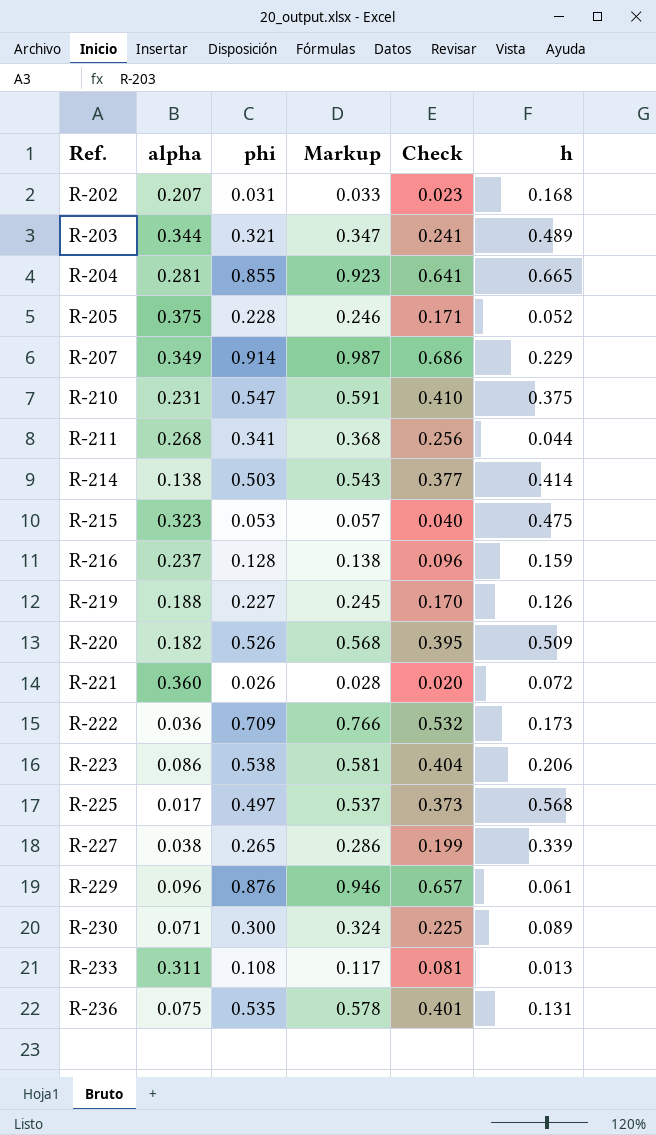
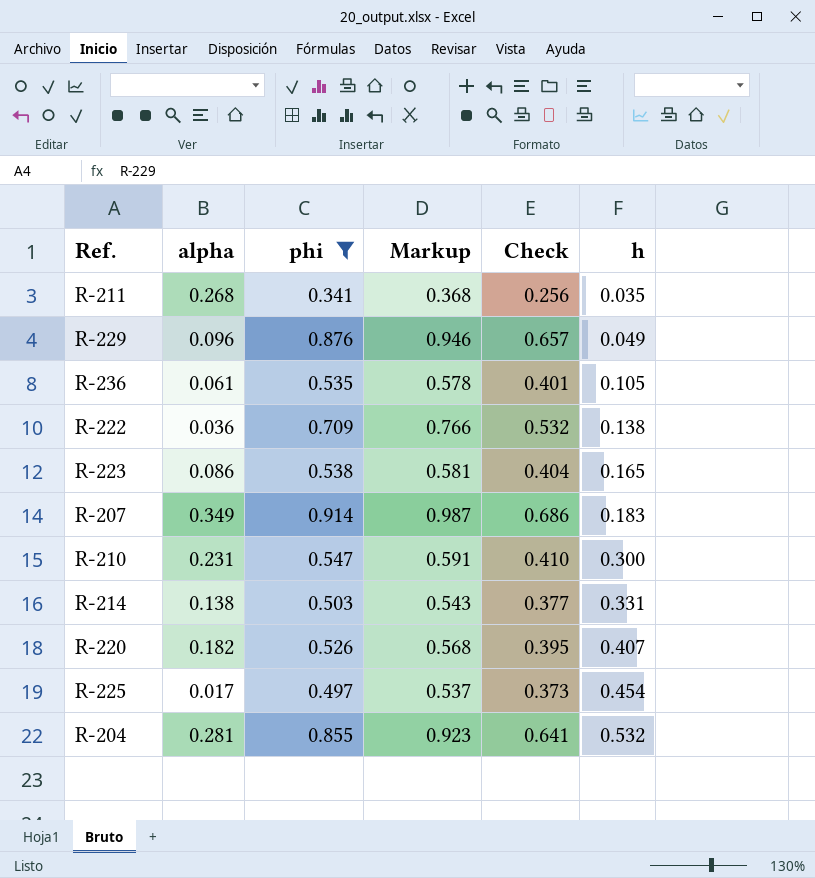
filter: none -> phi >= 0.341
row order: Ref. ascending -> h ascending
R-211 | h: 0.044 -> 0.035
R-229 | h: 0.061 -> 0.049
R-236 | alpha: 0.075 -> 0.061
R-236 | h: 0.131 -> 0.105
R-222 | h: 0.173 -> 0.138
R-223 | h: 0.206 -> 0.165
R-207 | h: 0.229 -> 0.183
R-210 | h: 0.375 -> 0.300
R-214 | h: 0.414 -> 0.331
R-220 | h: 0.509 -> 0.407
R-225 | h: 0.568 -> 0.454
R-204 | h: 0.665 -> 0.532

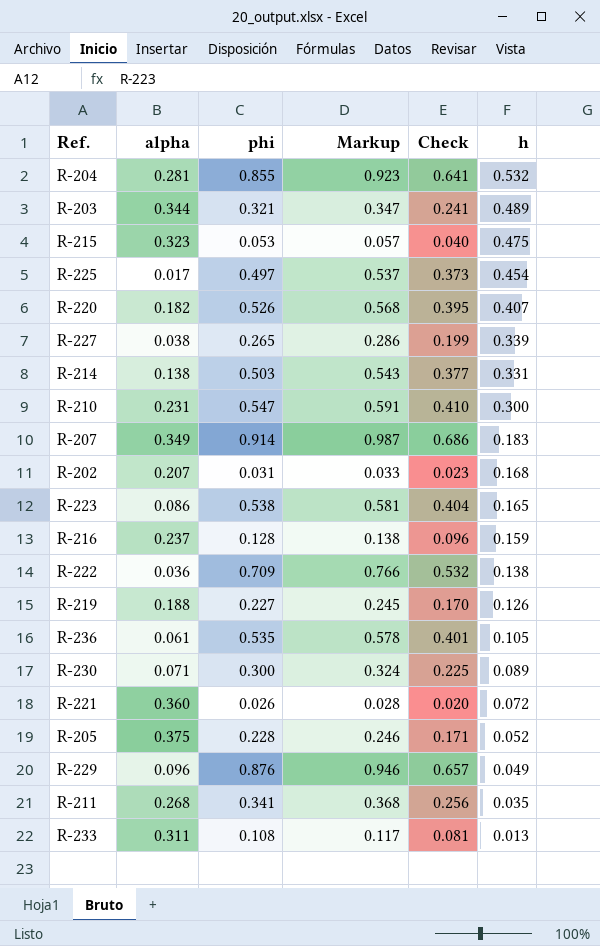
filter: phi >= 0.341 -> none
row order: h ascending -> h descending

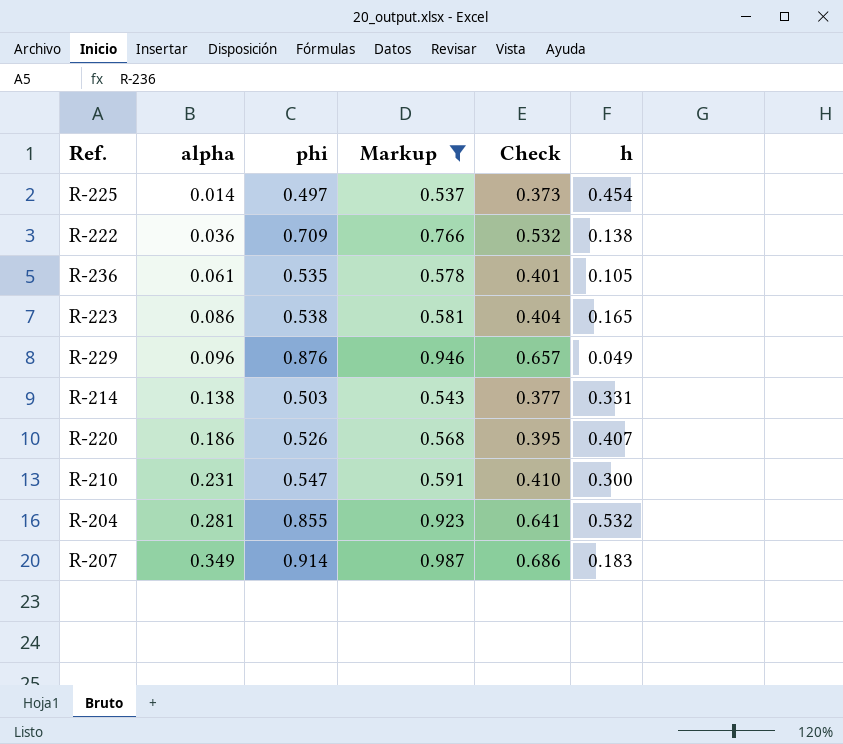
filter: none -> Markup >= 0.537
row order: h descending -> alpha ascending
R-225 | alpha: 0.017 -> 0.014
R-220 | alpha: 0.182 -> 0.186

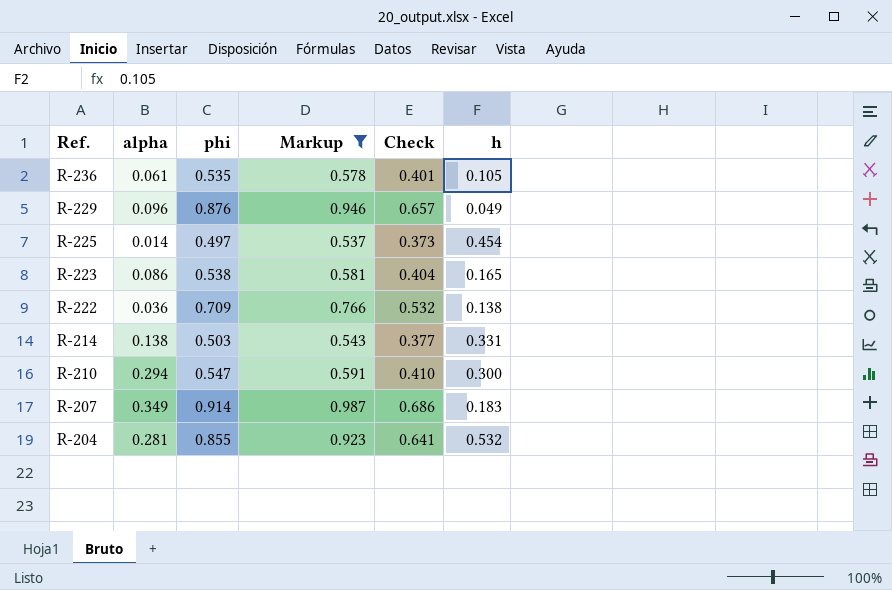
row order: alpha ascending -> Ref. descending
row R-220: 0.186 | 0.526 | 0.568 | 0.395 | 0.407 -> none
R-210 | alpha: 0.231 -> 0.294

